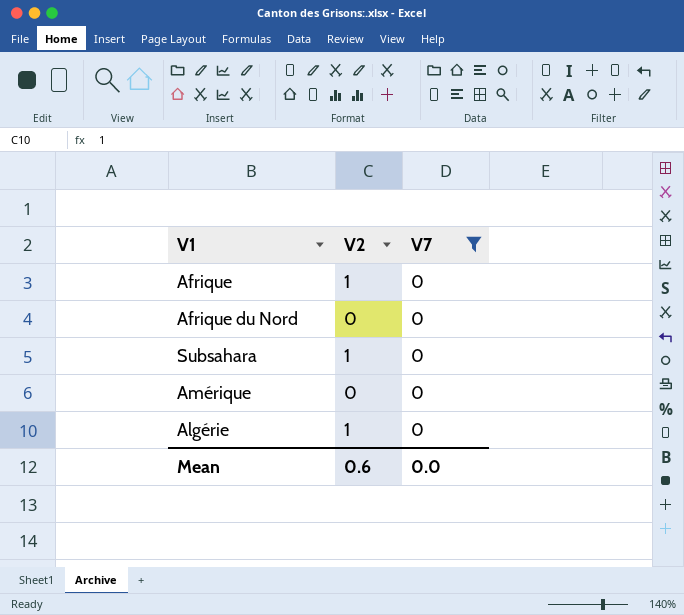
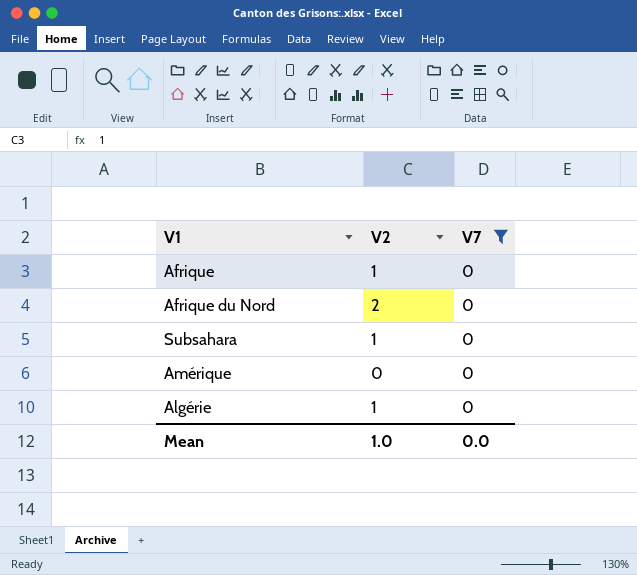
Afrique du Nord | V2: 0 -> 2
Mean | V2: 0.6 -> 1.0

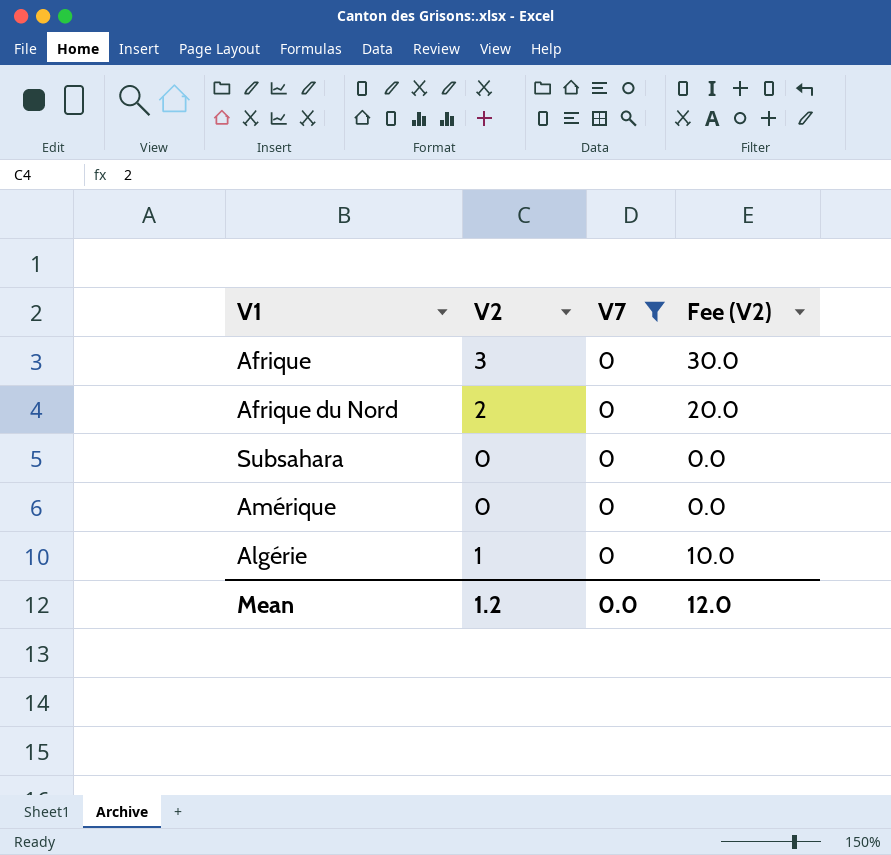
column Fee (V2) | formula: none -> [V2] * 10
Afrique | V2: 1 -> 3
Subsahara | V2: 1 -> 0
Mean | V2: 1.0 -> 1.2

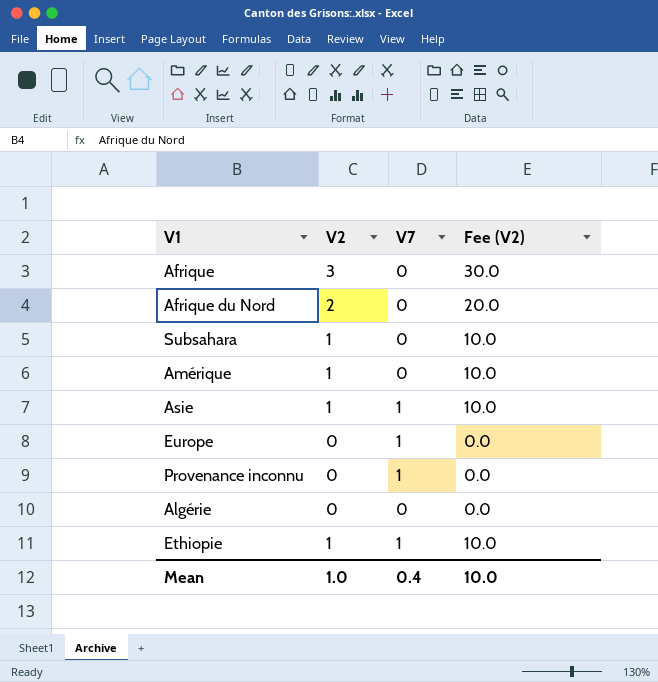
filter: V7 = 0 -> none
Subsahara | V2: 0 -> 1
Subsahara | Fee (V2): 0.0 -> 10.0
Amérique | V2: 0 -> 1
Amérique | Fee (V2): 0.0 -> 10.0
Algérie | V2: 1 -> 0
Algérie | Fee (V2): 10.0 -> 0.0
Mean | V2: 1.2 -> 1.0
Mean | V7: 0.0 -> 0.4
Mean | Fee (V2): 12.0 -> 10.0

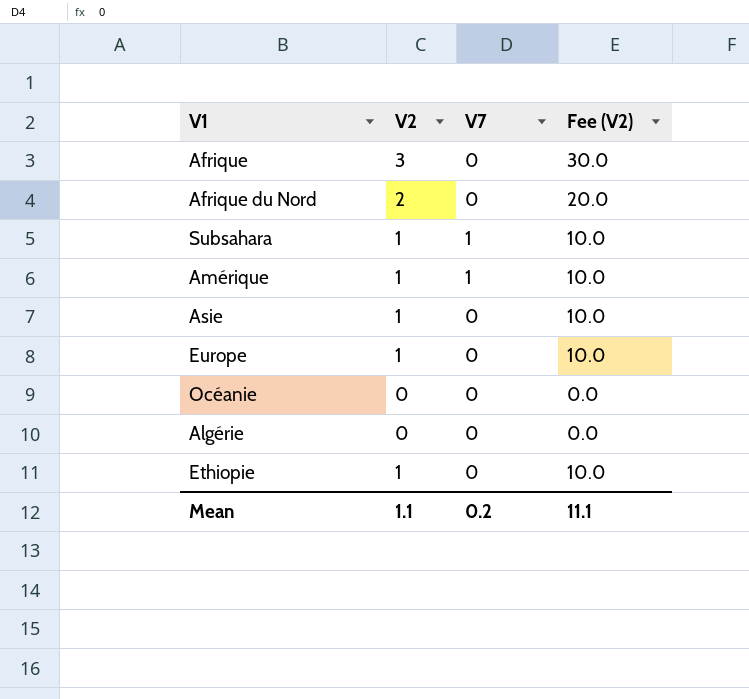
row Provenance inconnu: 0 | 1 | 0.0 -> none
Subsahara | V7: 0 -> 1
Amérique | V7: 0 -> 1
Asie | V7: 1 -> 0
Europe | V2: 0 -> 1
Europe | V7: 1 -> 0
Europe | Fee (V2): 0.0 -> 10.0
row Océanie: none -> 0 | 0 | 0.0
Ethiopie | V7: 1 -> 0
Mean | V2: 1.0 -> 1.1
Mean | V7: 0.4 -> 0.2
Mean | Fee (V2): 10.0 -> 11.1

